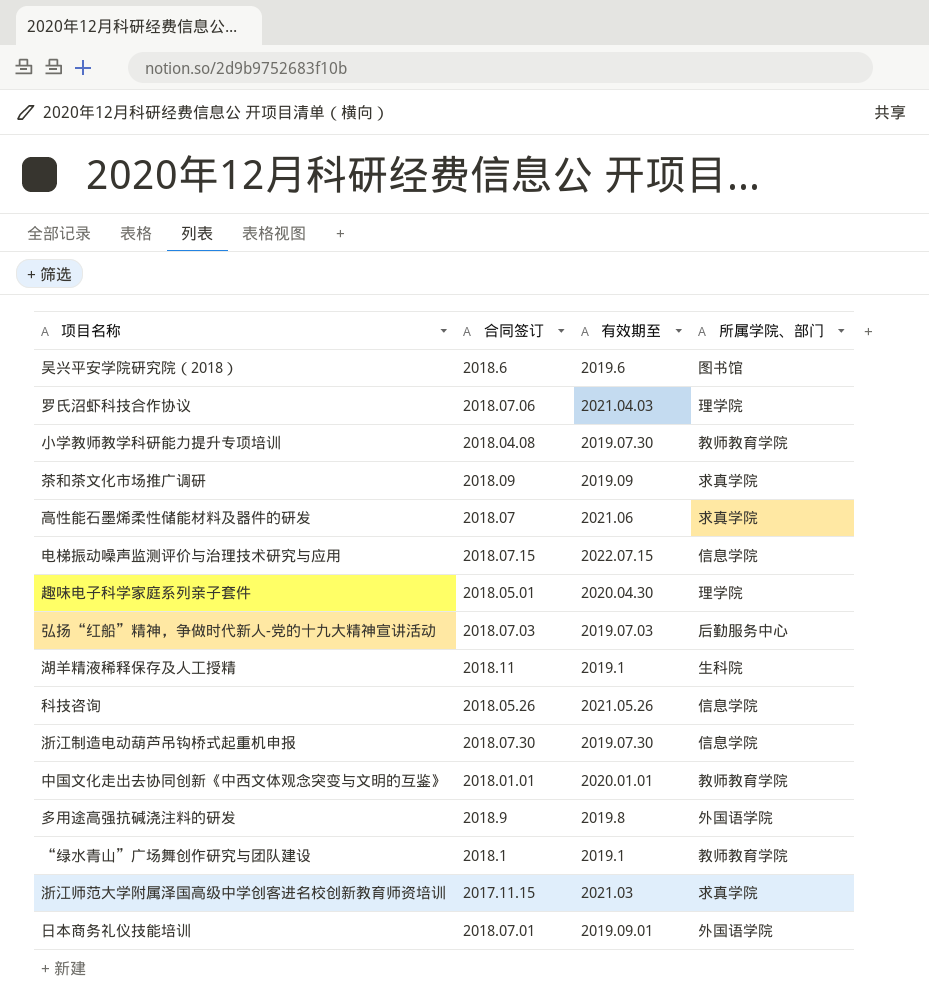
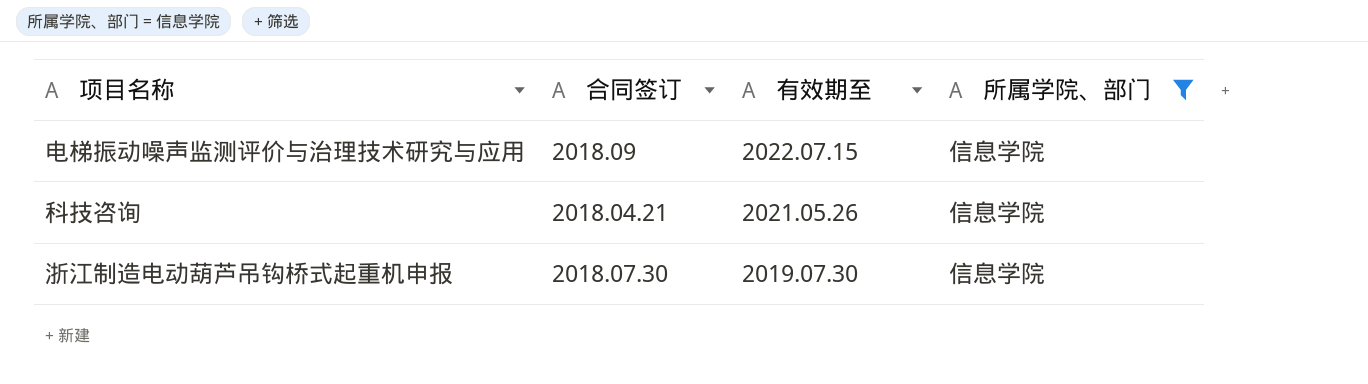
filter: none -> 所属学院、部门 = 信息学院
电梯振动噪声监测评价与治理技术研究与应用 | 合同签订: 2018.07.15 -> 2018.09
科技咨询 | 合同签订: 2018.05.26 -> 2018.04.21

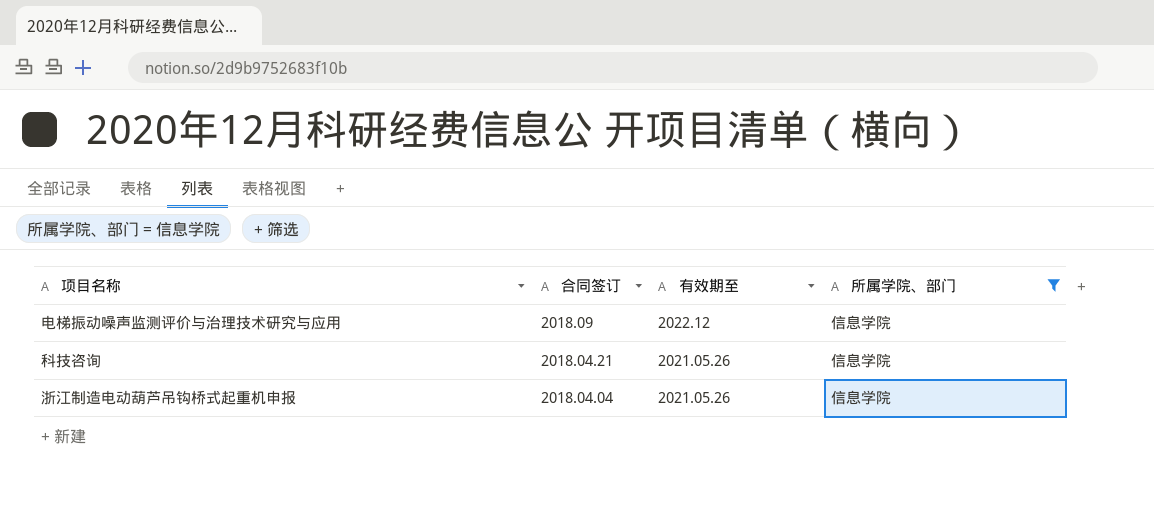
电梯振动噪声监测评价与治理技术研究与应用 | 有效期至: 2022.07.15 -> 2022.12
浙江制造电动葫芦吊钩桥式起重机申报 | 合同签订: 2018.07.30 -> 2018.04.04
浙江制造电动葫芦吊钩桥式起重机申报 | 有效期至: 2019.07.30 -> 2021.05.26

